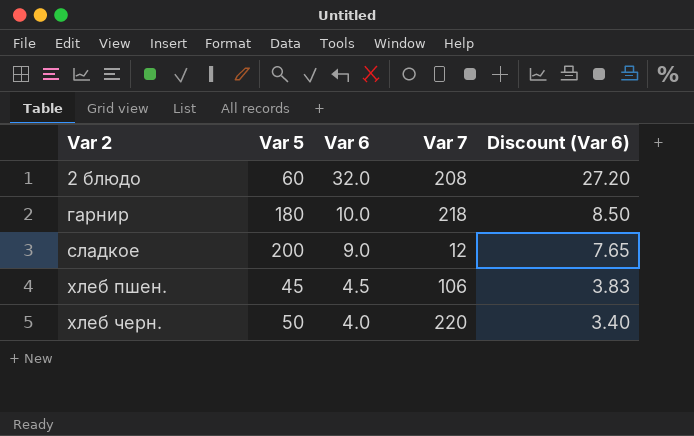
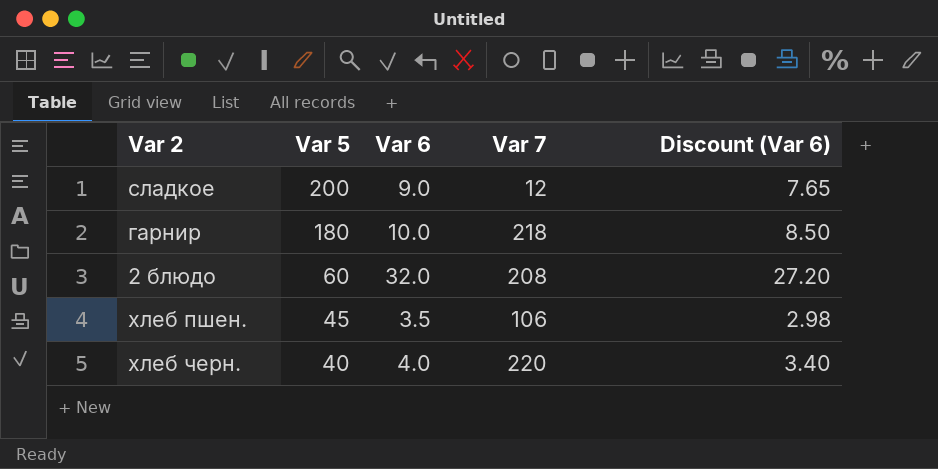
row order: Var 2 ascending -> Var 5 descending
хлеб пшен. | Var 6: 4.5 -> 3.5
хлеб пшен. | Discount (Var 6): 3.83 -> 2.98
хлеб черн. | Var 5: 50 -> 40

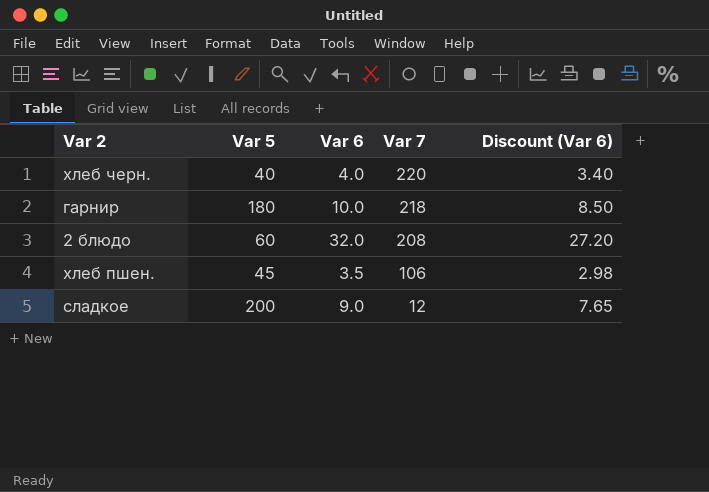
row order: Var 5 descending -> Var 7 descending

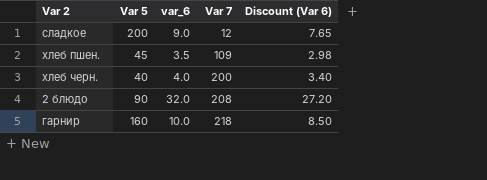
row order: Var 7 descending -> Var 7 ascending
column name: Var 6 -> var_6
хлеб пшен. | Var 7: 106 -> 109
хлеб черн. | Var 7: 220 -> 200
2 блюдо | Var 5: 60 -> 90
гарнир | Var 5: 180 -> 160

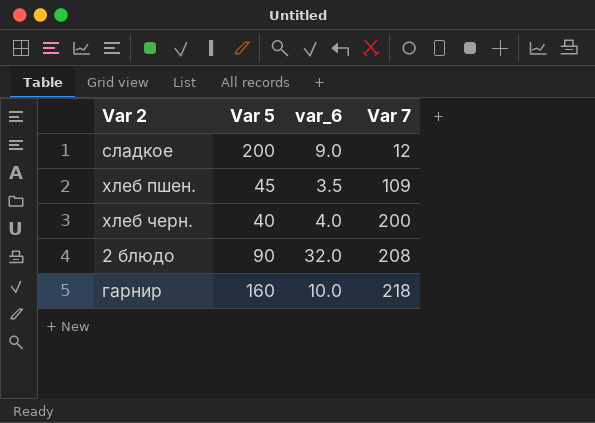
column Discount (Var 6) | formula: [var_6] * 0.85 -> none

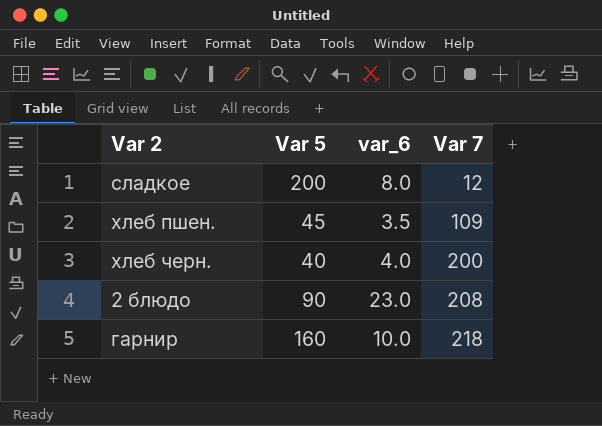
сладкое | var_6: 9.0 -> 8.0
2 блюдо | var_6: 32.0 -> 23.0

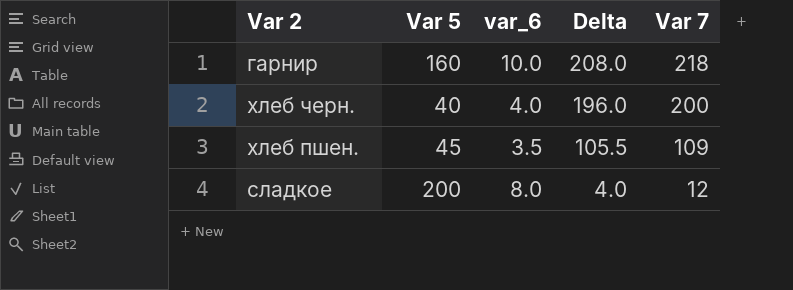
row order: Var 7 ascending -> Delta descending
column Delta | formula: none -> [Var 7] - [var_6]
row 2 блюдо: 90 | 23.0 | 208 -> none

